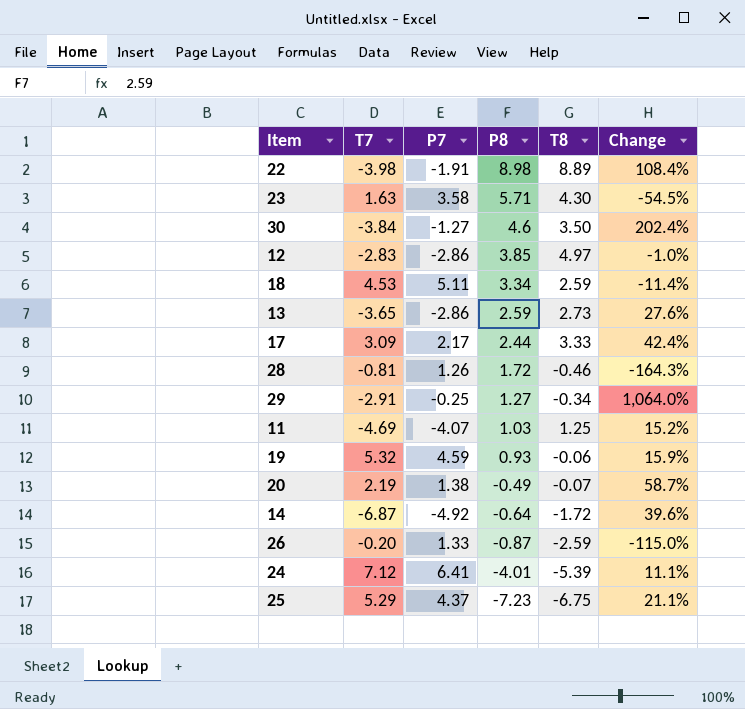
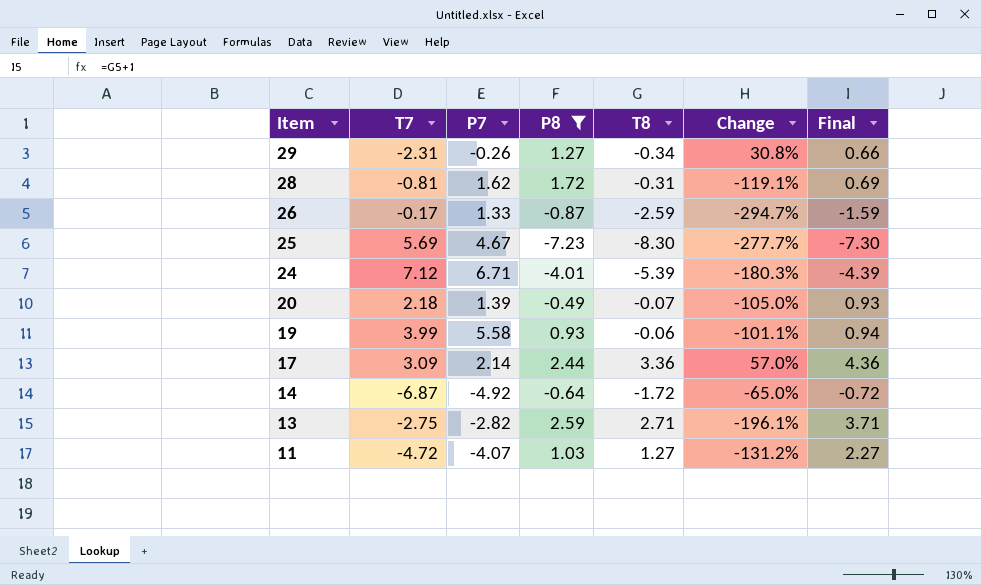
filter: none -> P8 <= 2.59
row order: P8 descending -> Item descending
column Change | formula: ([T7] - [P7]) / [P7] -> ([T8] - [P7]) / [P7]
column Final | formula: none -> [T8] + 1
29 | T7: -2.91 -> -2.31
29 | P7: -0.25 -> -0.26
28 | P7: 1.26 -> 1.62
28 | T8: -0.46 -> -0.31
26 | T7: -0.20 -> -0.17
25 | T7: 5.29 -> 5.69
25 | P7: 4.37 -> 4.67
25 | T8: -6.75 -> -8.30
24 | P7: 6.41 -> 6.71
20 | T7: 2.19 -> 2.18
20 | P7: 1.38 -> 1.39
19 | T7: 5.32 -> 3.99
19 | P7: 4.59 -> 5.58
17 | P7: 2.17 -> 2.14
17 | T8: 3.33 -> 3.36
13 | T7: -3.65 -> -2.75
13 | P7: -2.86 -> -2.82
13 | T8: 2.73 -> 2.71
11 | T7: -4.69 -> -4.72
11 | T8: 1.25 -> 1.27

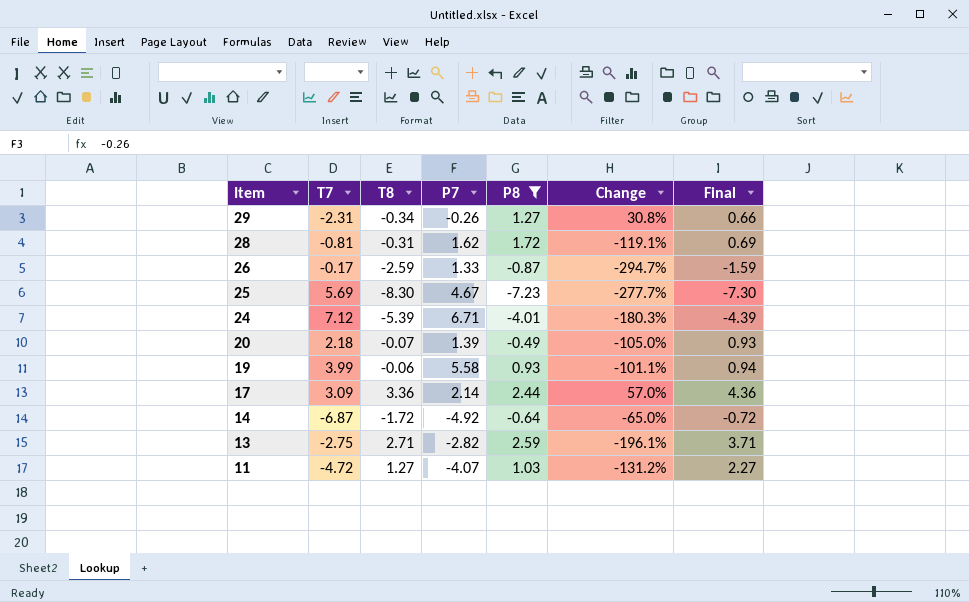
column T8 | position: 5 -> 3

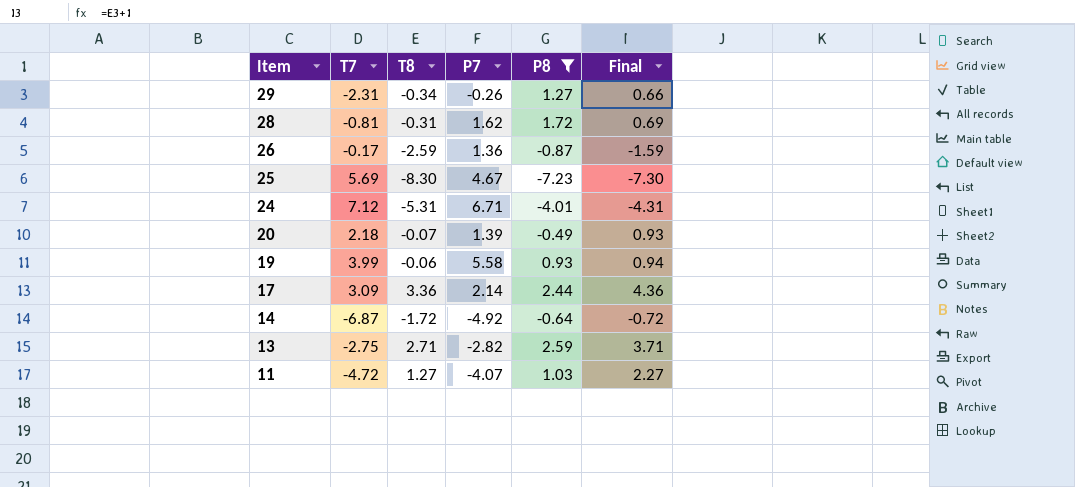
column Change | formula: ([T8] - [P7]) / [P7] -> none
26 | P7: 1.33 -> 1.36
24 | T8: -5.39 -> -5.31
24 | Final: -4.39 -> -4.31

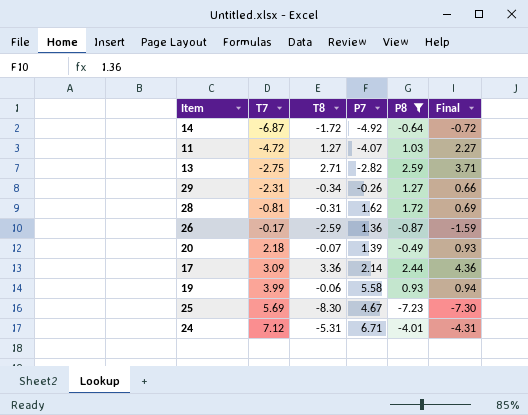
row order: Item descending -> T7 ascending

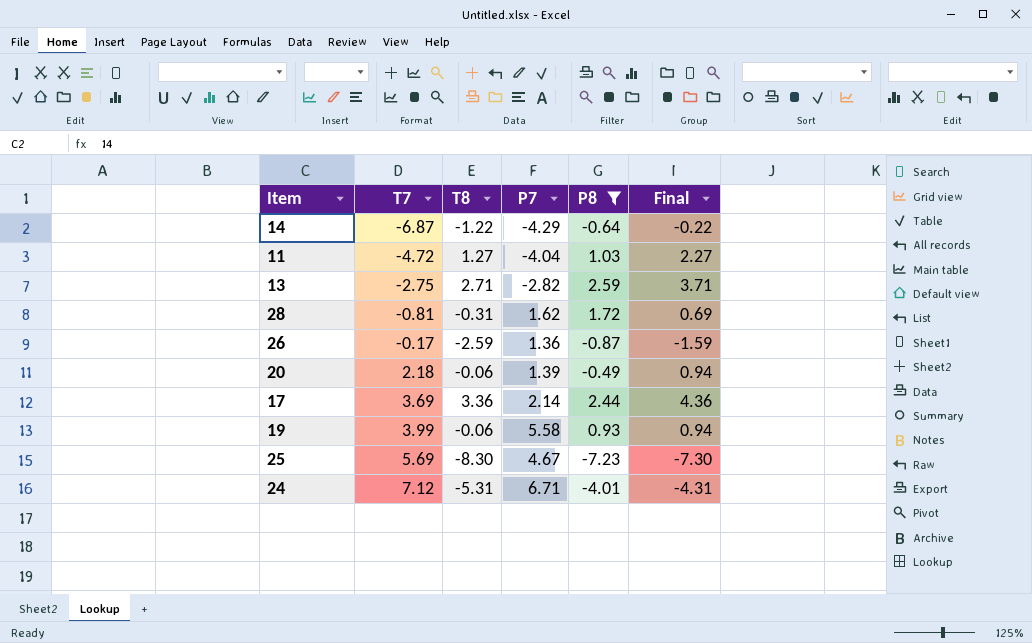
row 29: -2.31 | -0.34 | -0.26 | 1.27 | 0.66 -> none
14 | T8: -1.72 -> -1.22
14 | P7: -4.92 -> -4.29
14 | Final: -0.72 -> -0.22
11 | P7: -4.07 -> -4.04
20 | T8: -0.07 -> -0.06
20 | Final: 0.93 -> 0.94
17 | T7: 3.09 -> 3.69

